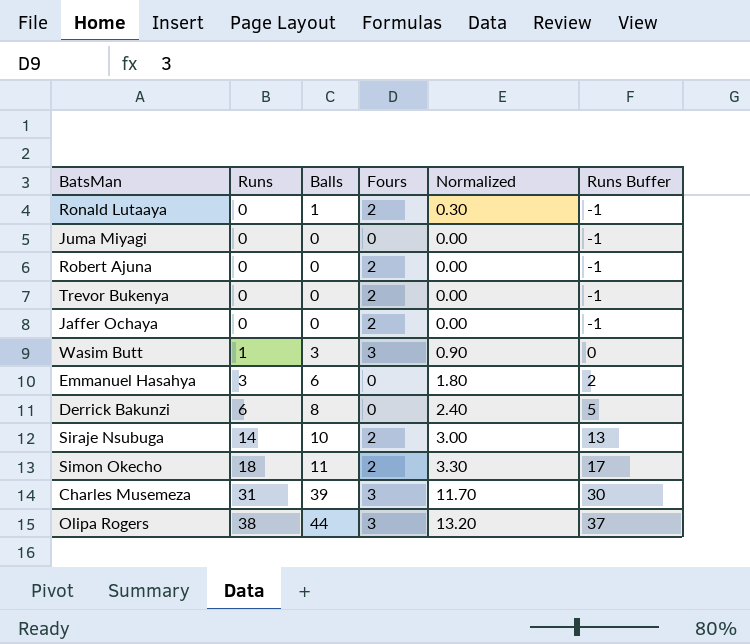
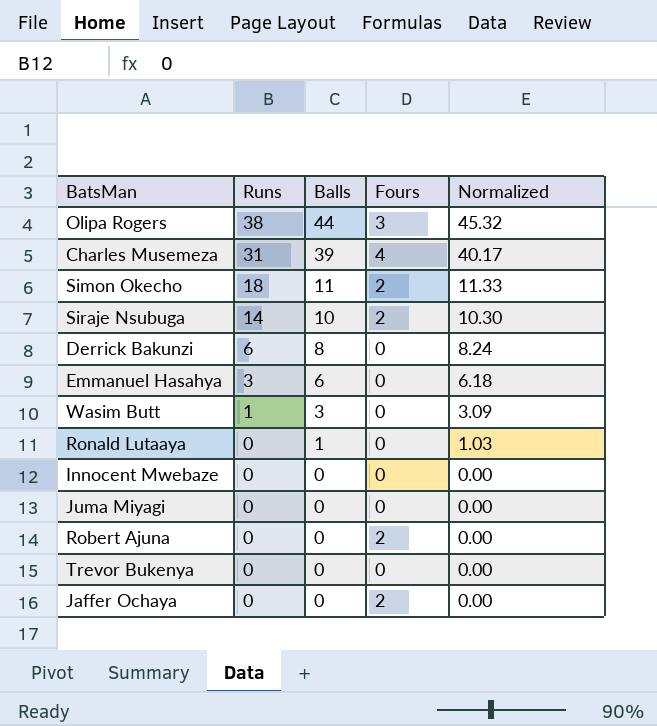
row order: Runs ascending -> Runs descending
column Runs Buffer | formula: [Runs] - 1 -> none
column Normalized | formula: [Balls] * 0.3 -> [Balls] * 1.03
Charles Musemeza | Fours: 3 -> 4
Wasim Butt | Fours: 3 -> 0
Ronald Lutaaya | Fours: 2 -> 0
row Innocent Mwebaze: none -> 0 | 0 | 0 | 0.00
Trevor Bukenya | Fours: 2 -> 0

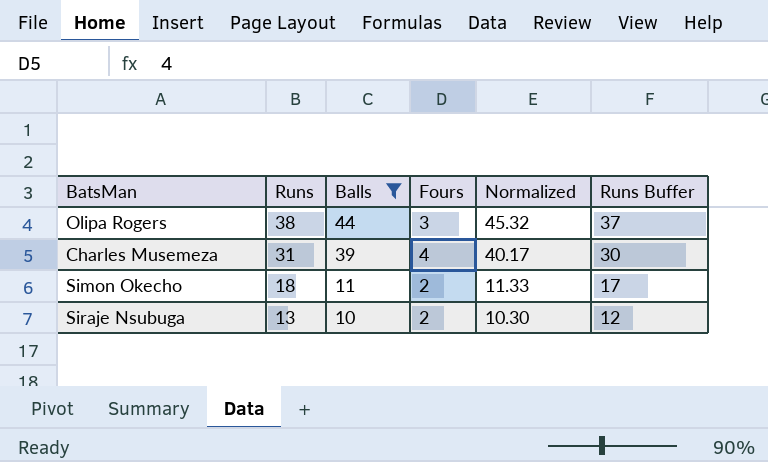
filter: none -> Balls >= 10
column Runs Buffer | formula: none -> [Runs] - 1
Siraje Nsubuga | Runs: 14 -> 13

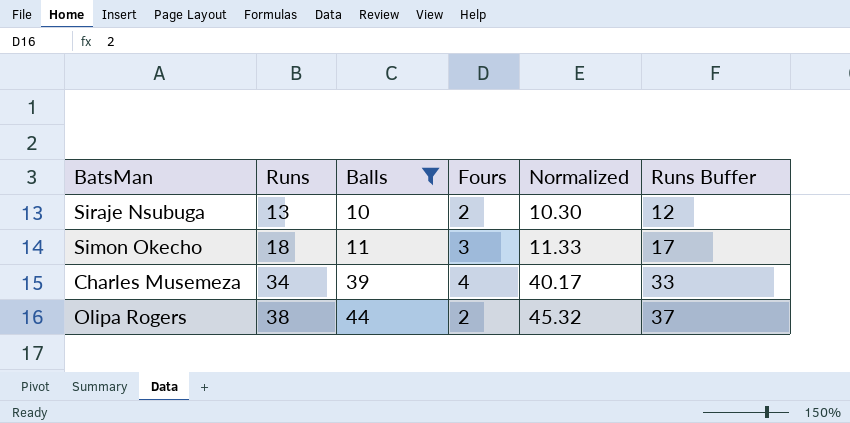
row order: Runs descending -> Runs ascending
Simon Okecho | Fours: 2 -> 3
Charles Musemeza | Runs: 31 -> 34
Charles Musemeza | Runs Buffer: 30 -> 33
Olipa Rogers | Fours: 3 -> 2

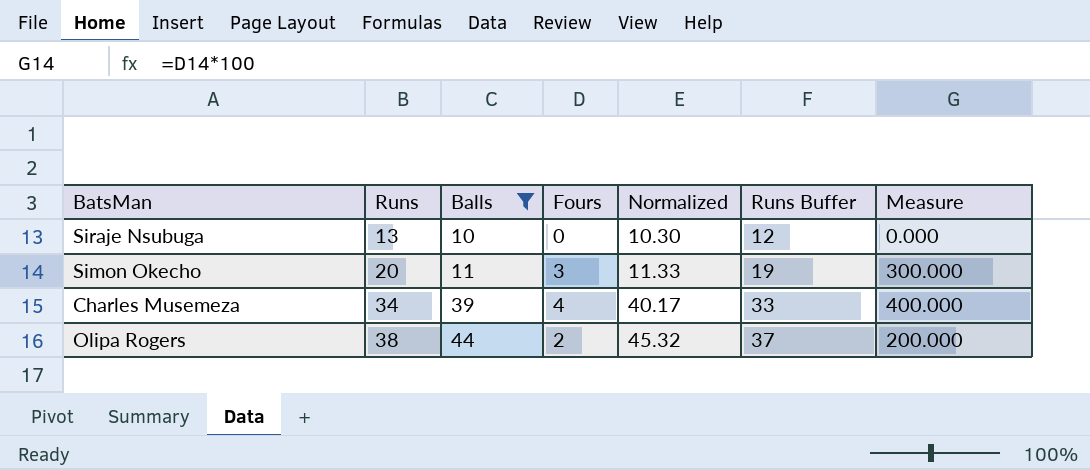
column Measure | formula: none -> [Fours] * 100
Siraje Nsubuga | Fours: 2 -> 0
Simon Okecho | Runs: 18 -> 20
Simon Okecho | Runs Buffer: 17 -> 19

